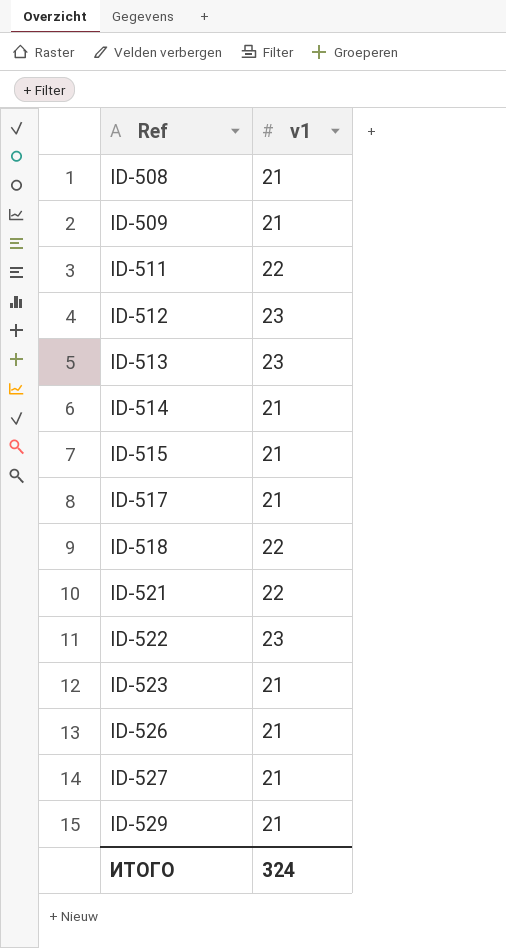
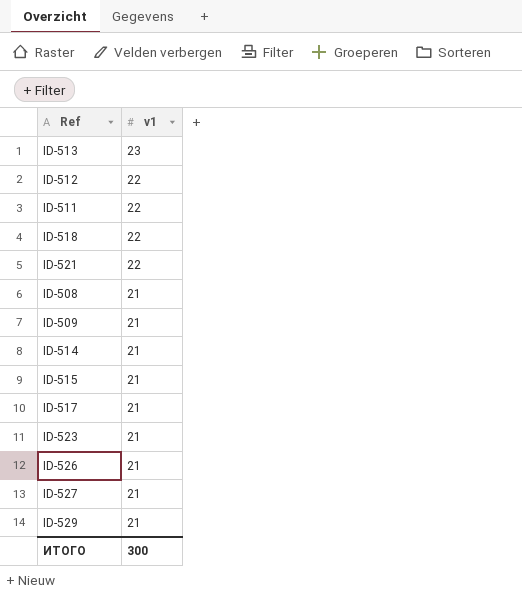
row order: Ref ascending -> v1 descending
row ID-522: 23 -> none
ID-512 | v1: 23 -> 22
ИТОГО | v1: 324 -> 300

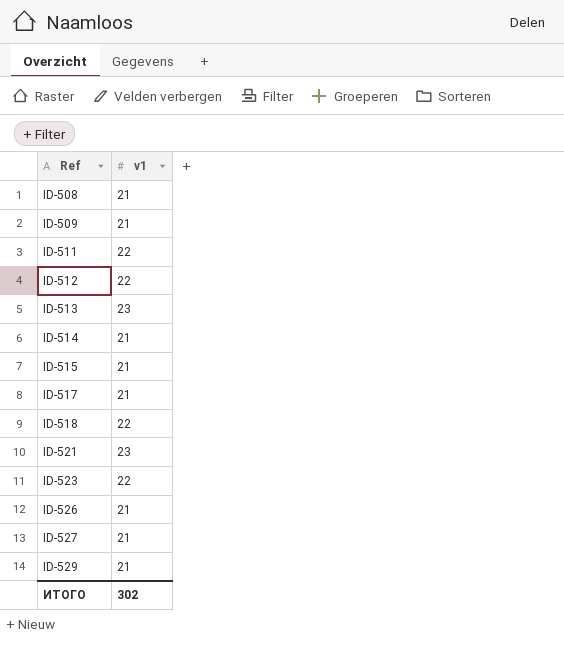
row order: v1 descending -> Ref ascending
ID-521 | v1: 22 -> 23
ID-523 | v1: 21 -> 22
ИТОГО | v1: 300 -> 302

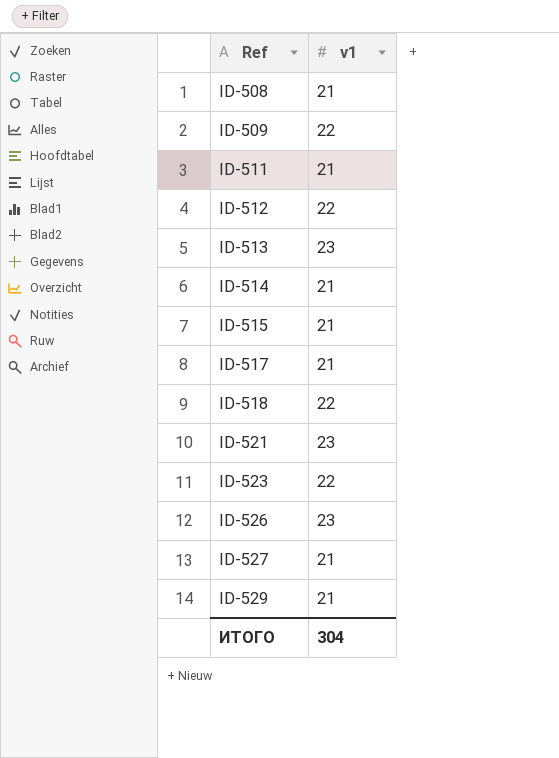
ID-509 | v1: 21 -> 22
ID-511 | v1: 22 -> 21
ID-526 | v1: 21 -> 23
ИТОГО | v1: 302 -> 304

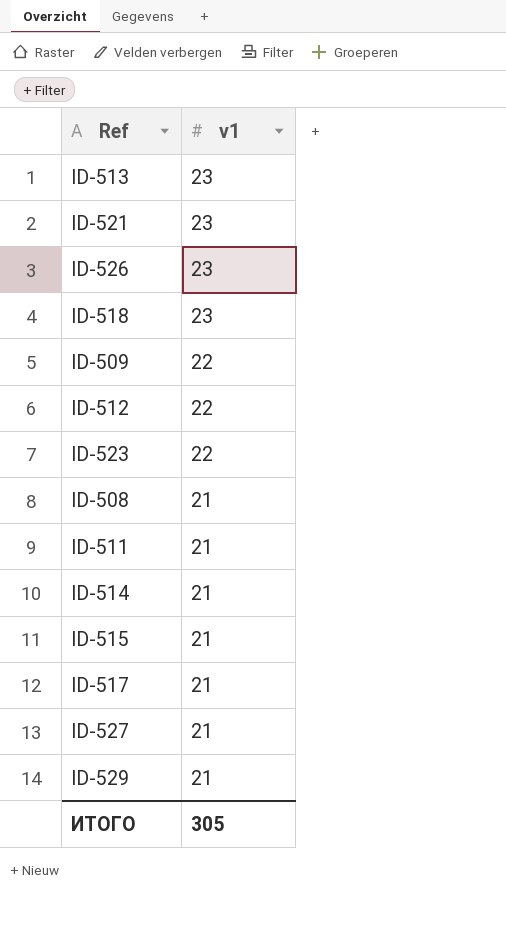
row order: Ref ascending -> v1 descending
ID-518 | v1: 22 -> 23
ИТОГО | v1: 304 -> 305

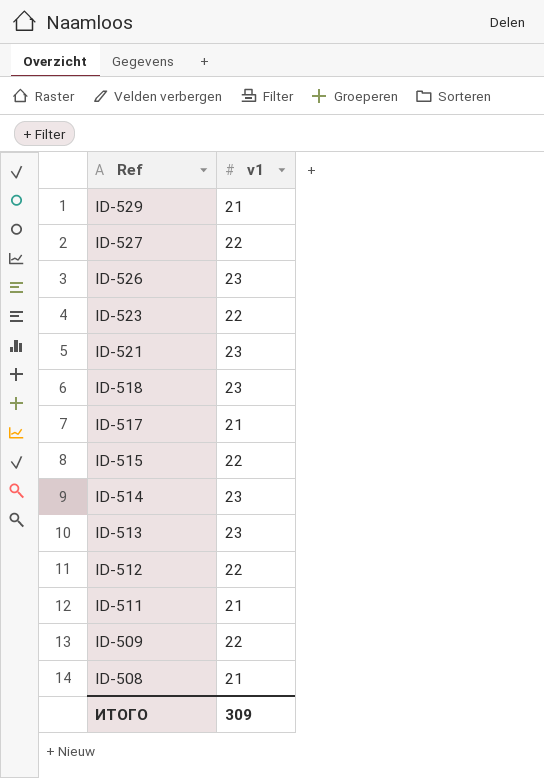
row order: v1 descending -> Ref descending
ID-527 | v1: 21 -> 22
ID-515 | v1: 21 -> 22
ID-514 | v1: 21 -> 23
ИТОГО | v1: 305 -> 309

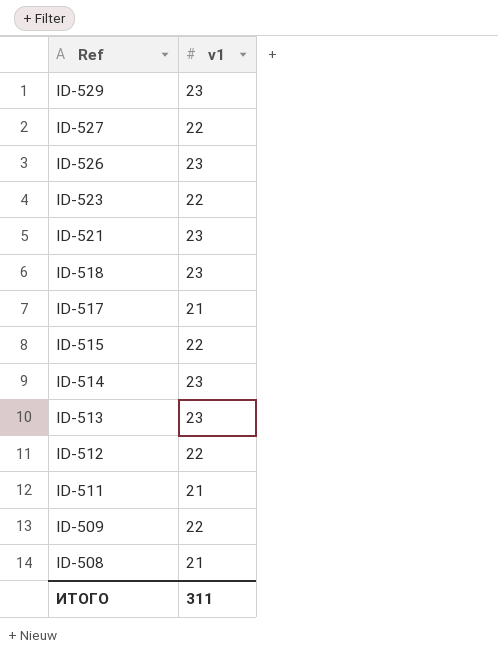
ID-529 | v1: 21 -> 23
ИТОГО | v1: 309 -> 311

